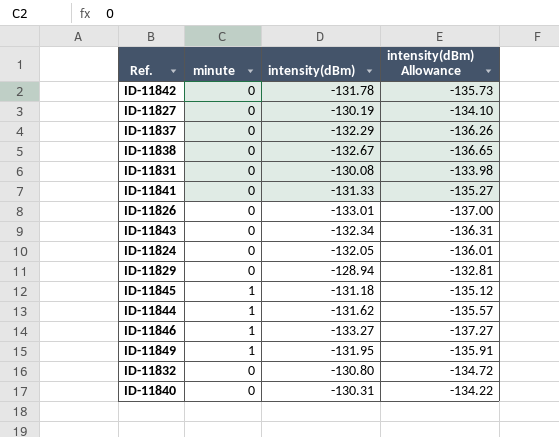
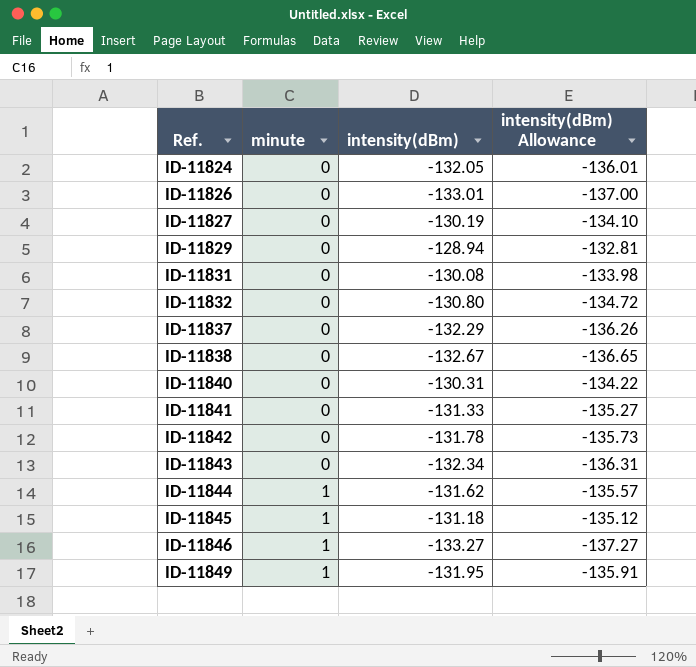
row order: none -> Ref. ascending

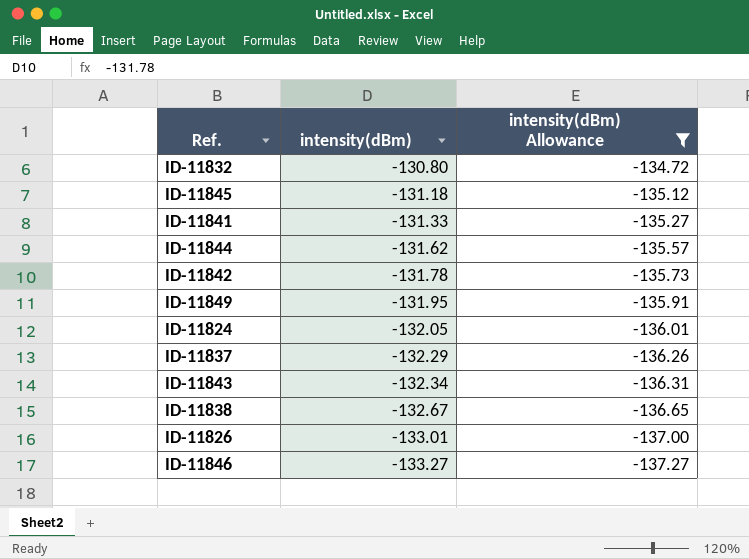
filter: none -> intensity(dBm) Allowance <= -134.72
row order: Ref. ascending -> intensity(dBm) descending
column minute | position: 2 -> none

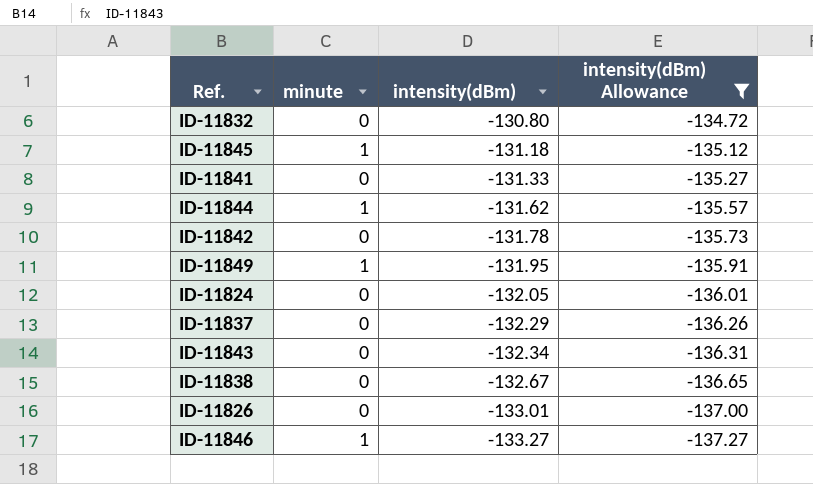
column minute | position: none -> 2

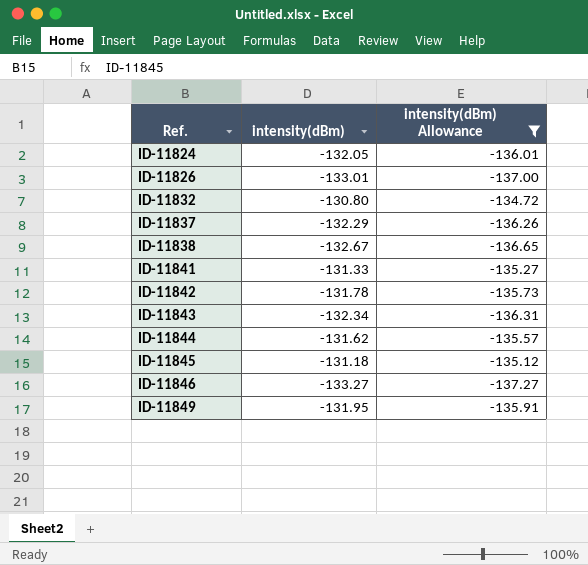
row order: intensity(dBm) descending -> Ref. ascending
column minute | position: 2 -> none

